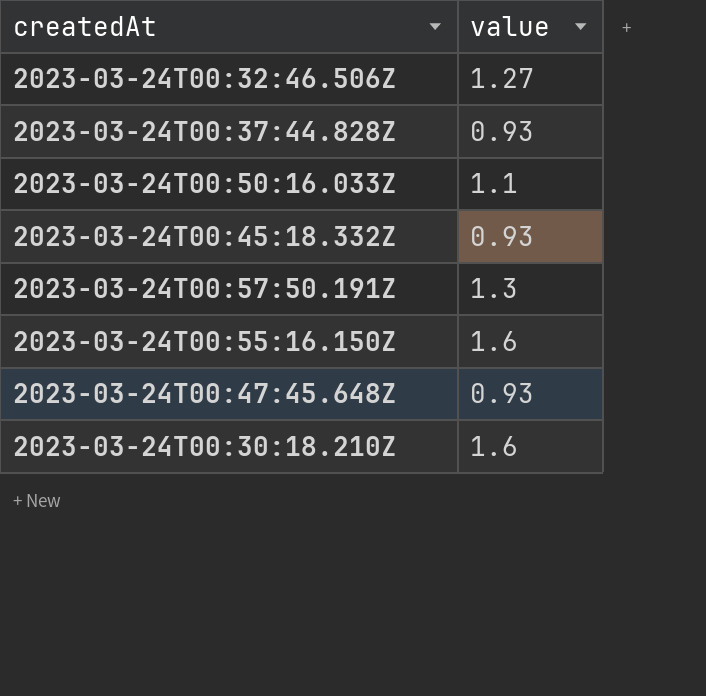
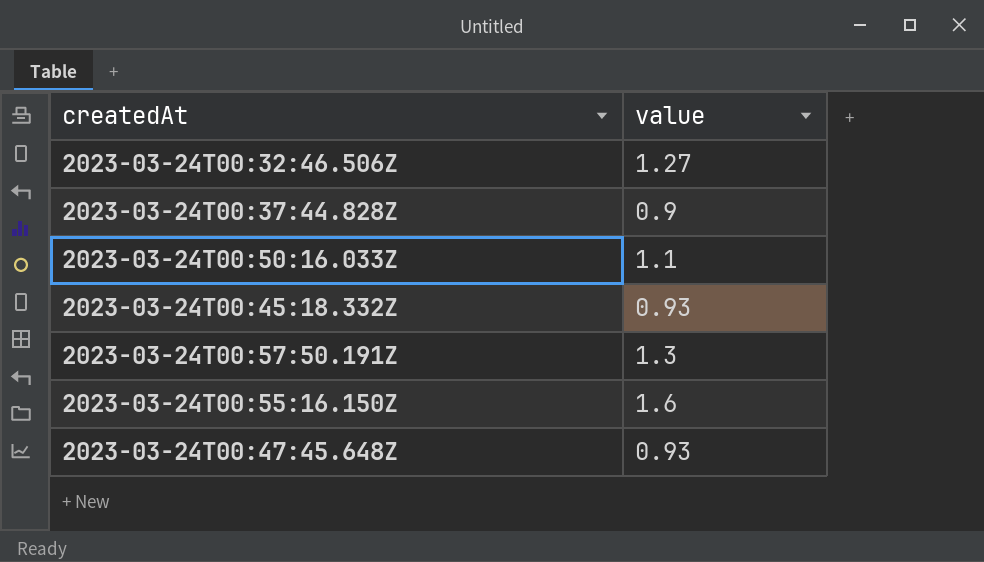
row 2023-03-24T00:30:18.210Z: 1.6 -> none
2023-03-24T00:37:44.828Z | value: 0.93 -> 0.9

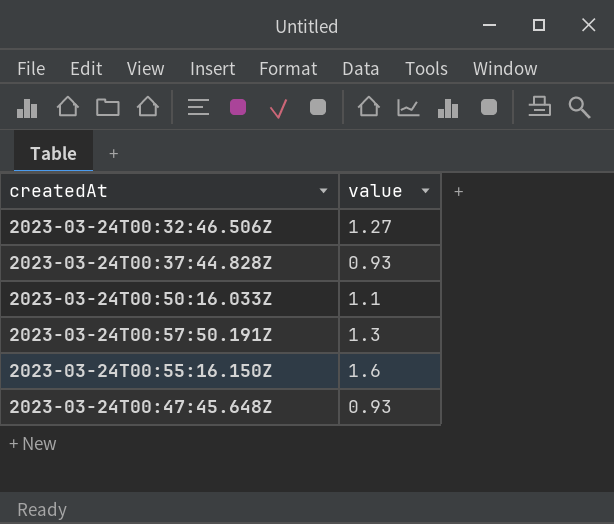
row 2023-03-24T00:45:18.332Z: 0.93 -> none
2023-03-24T00:37:44.828Z | value: 0.9 -> 0.93

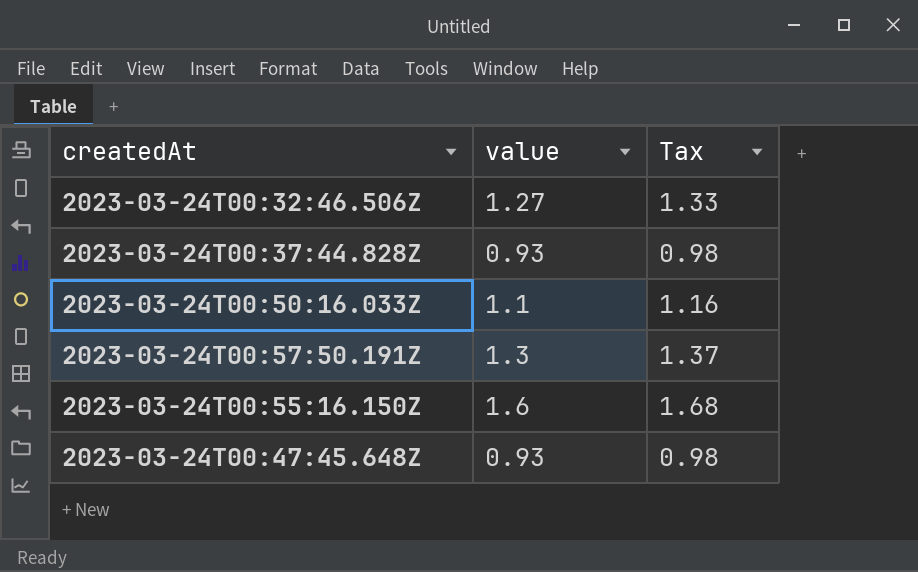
column Tax | formula: none -> [value] * 1.05

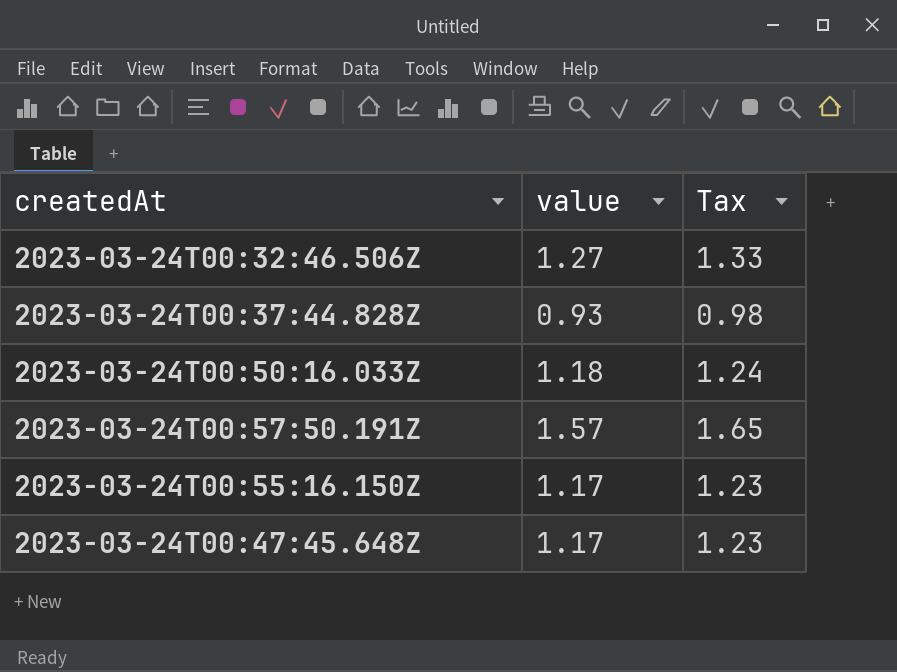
2023-03-24T00:50:16.033Z | value: 1.1 -> 1.18
2023-03-24T00:50:16.033Z | Tax: 1.16 -> 1.24
2023-03-24T00:57:50.191Z | value: 1.3 -> 1.57
2023-03-24T00:57:50.191Z | Tax: 1.37 -> 1.65
2023-03-24T00:55:16.150Z | value: 1.6 -> 1.17
2023-03-24T00:55:16.150Z | Tax: 1.68 -> 1.23
2023-03-24T00:47:45.648Z | value: 0.93 -> 1.17
2023-03-24T00:47:45.648Z | Tax: 0.98 -> 1.23

